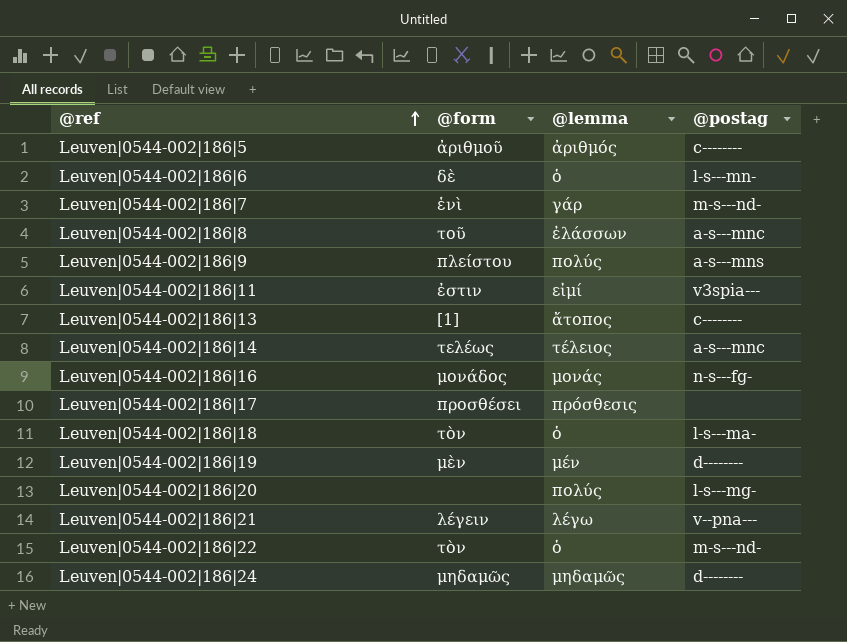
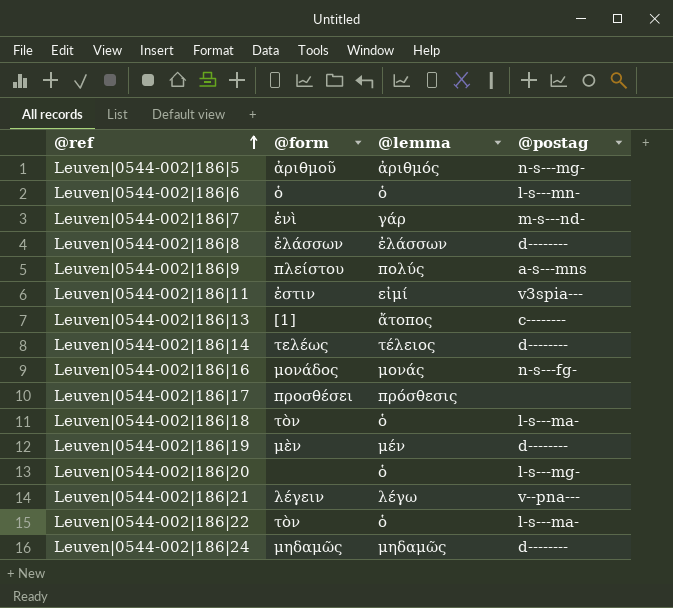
Leuven|0544-002|186|5 | @postag: c-------- -> n-s---mg-
Leuven|0544-002|186|6 | @form: δὲ -> ὁ
Leuven|0544-002|186|8 | @form: τοῦ -> ἐλάσσων
Leuven|0544-002|186|8 | @postag: a-s---mnc -> d--------
Leuven|0544-002|186|14 | @postag: a-s---mnc -> d--------
Leuven|0544-002|186|20 | @lemma: πολύς -> ὁ
Leuven|0544-002|186|22 | @postag: m-s---nd- -> l-s---ma-

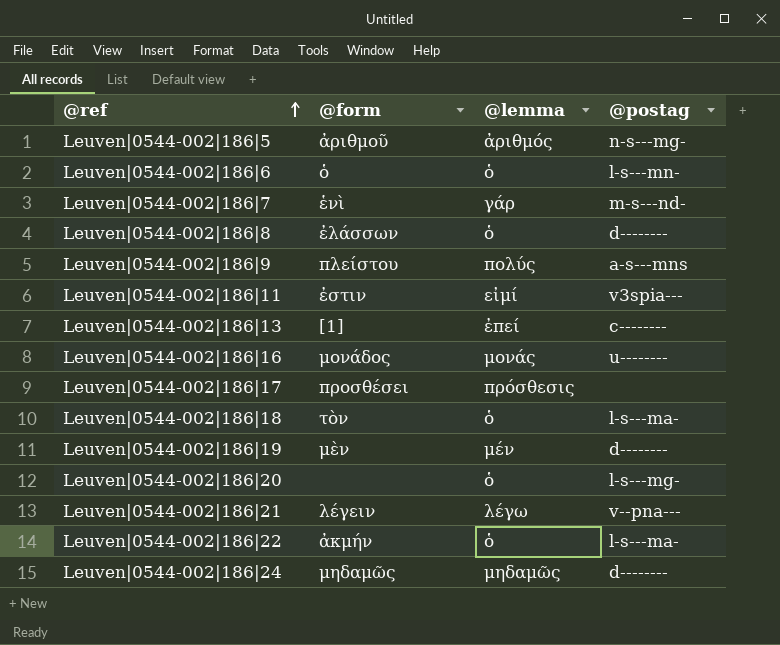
row Leuven|0544-002|186|14: τελέως | τέλειος | d-------- -> none
Leuven|0544-002|186|8 | @lemma: ἐλάσσων -> ὁ
Leuven|0544-002|186|13 | @lemma: ἄτοπος -> ἐπεί
Leuven|0544-002|186|16 | @postag: n-s---fg- -> u--------
Leuven|0544-002|186|22 | @form: τὸν -> ἀκμήν

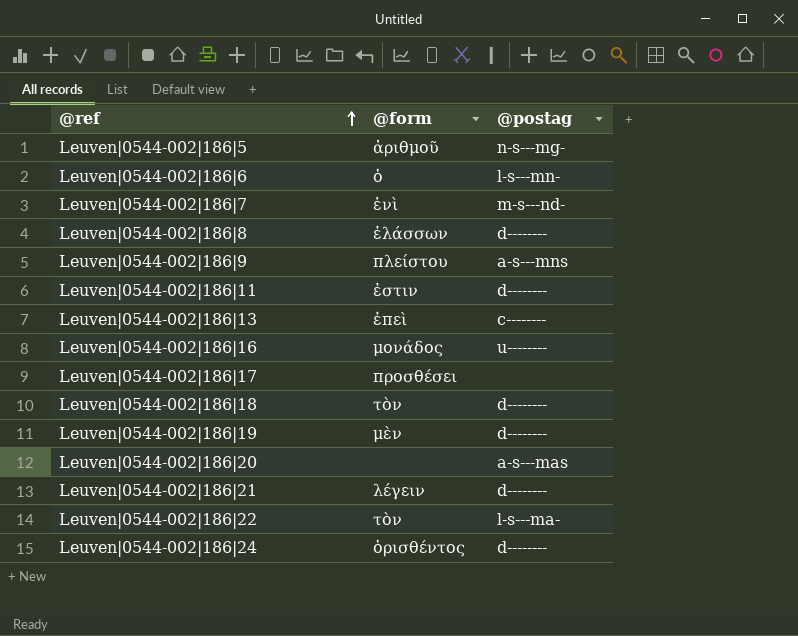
column @lemma | position: 3 -> none
Leuven|0544-002|186|11 | @postag: v3spia--- -> d--------
Leuven|0544-002|186|13 | @form: [1] -> ἐπεὶ
Leuven|0544-002|186|18 | @postag: l-s---ma- -> d--------
Leuven|0544-002|186|20 | @postag: l-s---mg- -> a-s---mas
Leuven|0544-002|186|21 | @postag: v--pna--- -> d--------
Leuven|0544-002|186|22 | @form: ἀκμήν -> τὸν
Leuven|0544-002|186|24 | @form: μηδαμῶς -> ὁρισθέντος

